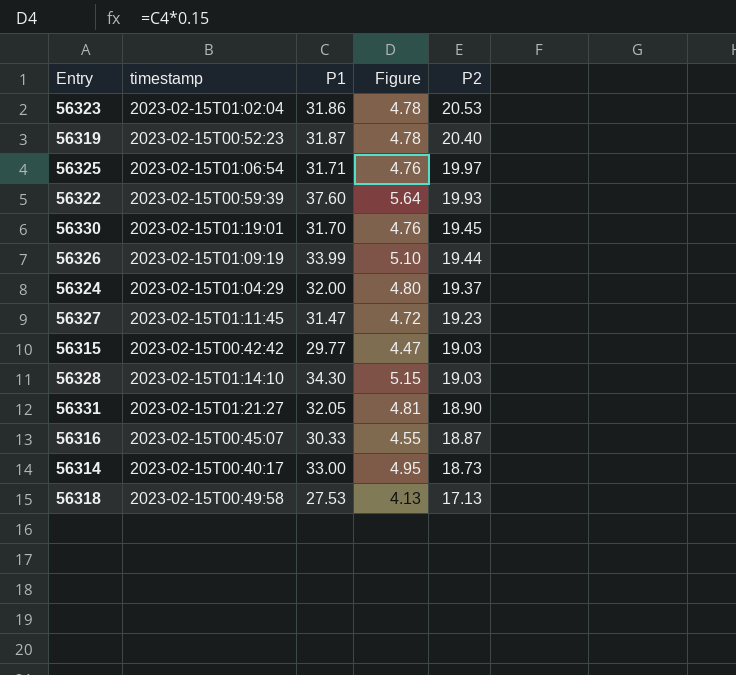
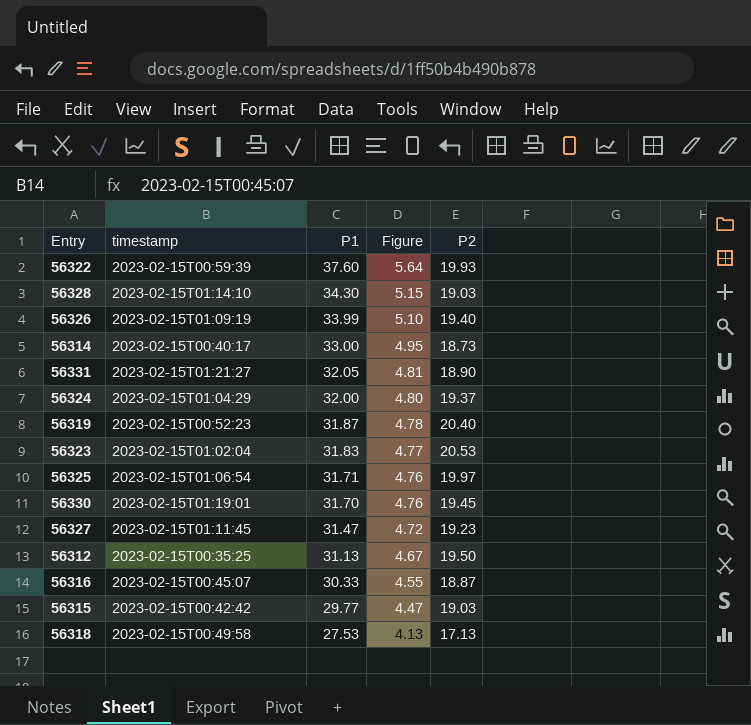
row order: P2 descending -> P1 descending
56326 | P2: 19.44 -> 19.40
56323 | P1: 31.86 -> 31.83
56323 | Figure: 4.78 -> 4.77
row 56312: none -> 2023-02-15T00:35:25 | 31.13 | 4.67 | 19.50

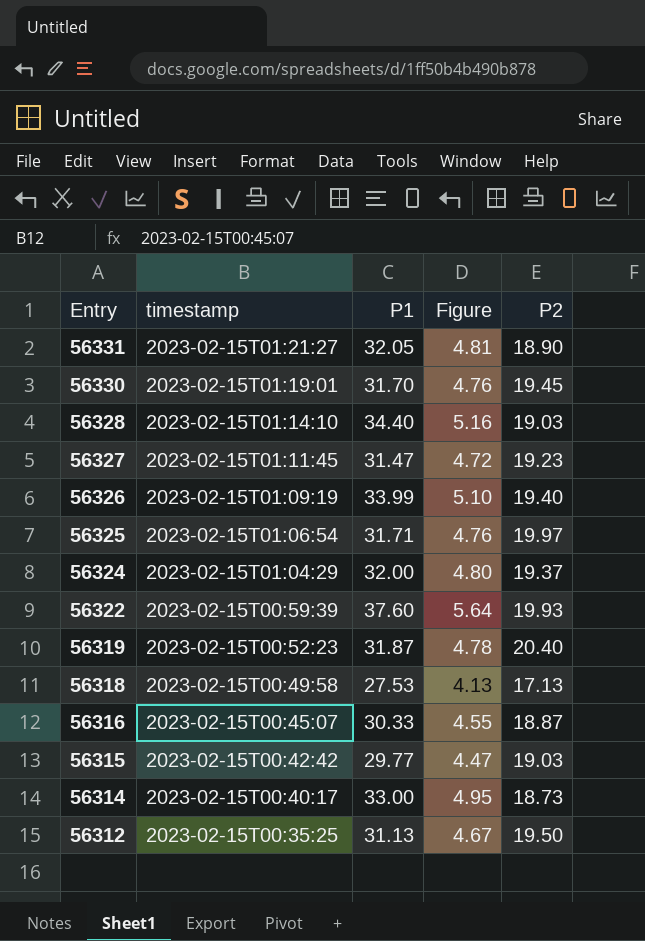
row order: P1 descending -> Entry descending
row 56323: 2023-02-15T01:02:04 | 31.83 | 4.77 | 20.53 -> none
56328 | P1: 34.30 -> 34.40
56328 | Figure: 5.15 -> 5.16

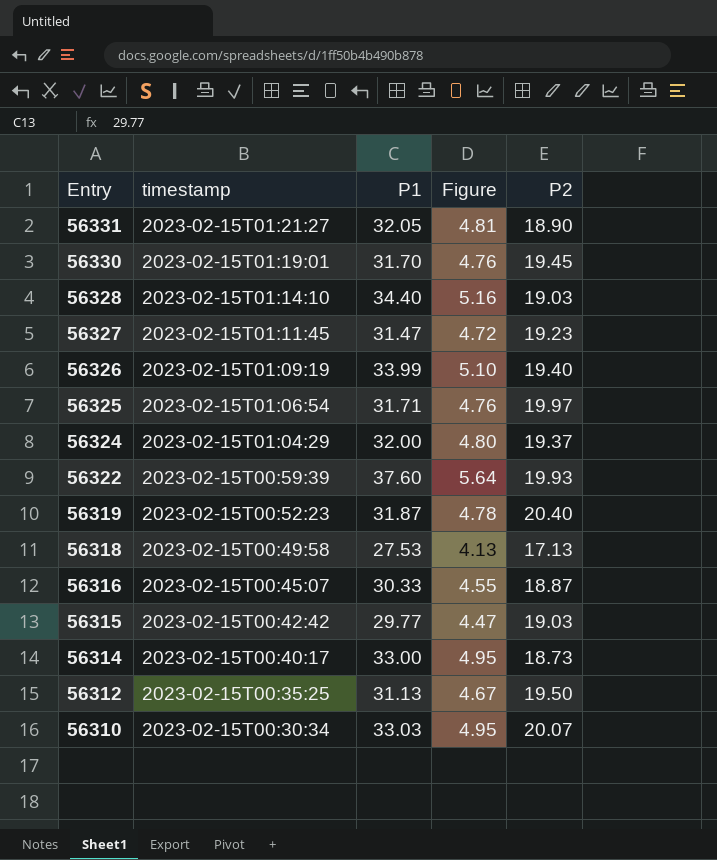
row 56310: none -> 2023-02-15T00:30:34 | 33.03 | 4.95 | 20.07

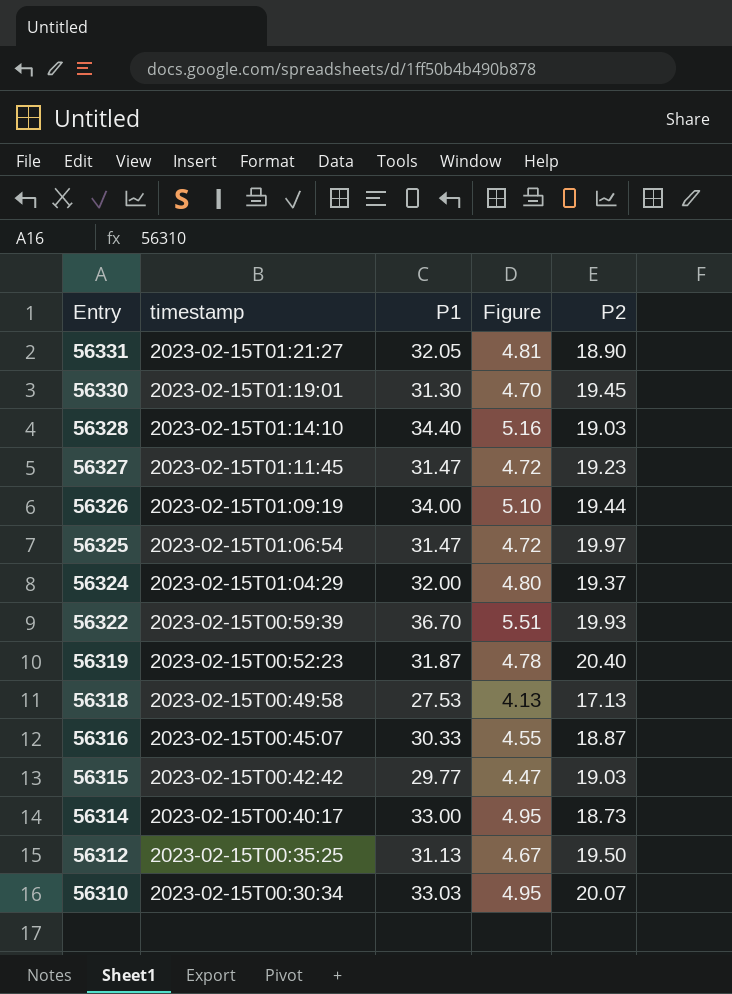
56330 | P1: 31.70 -> 31.30
56330 | Figure: 4.76 -> 4.70
56326 | P1: 33.99 -> 34.00
56326 | P2: 19.40 -> 19.44
56325 | P1: 31.71 -> 31.47
56325 | Figure: 4.76 -> 4.72
56322 | P1: 37.60 -> 36.70
56322 | Figure: 5.64 -> 5.51

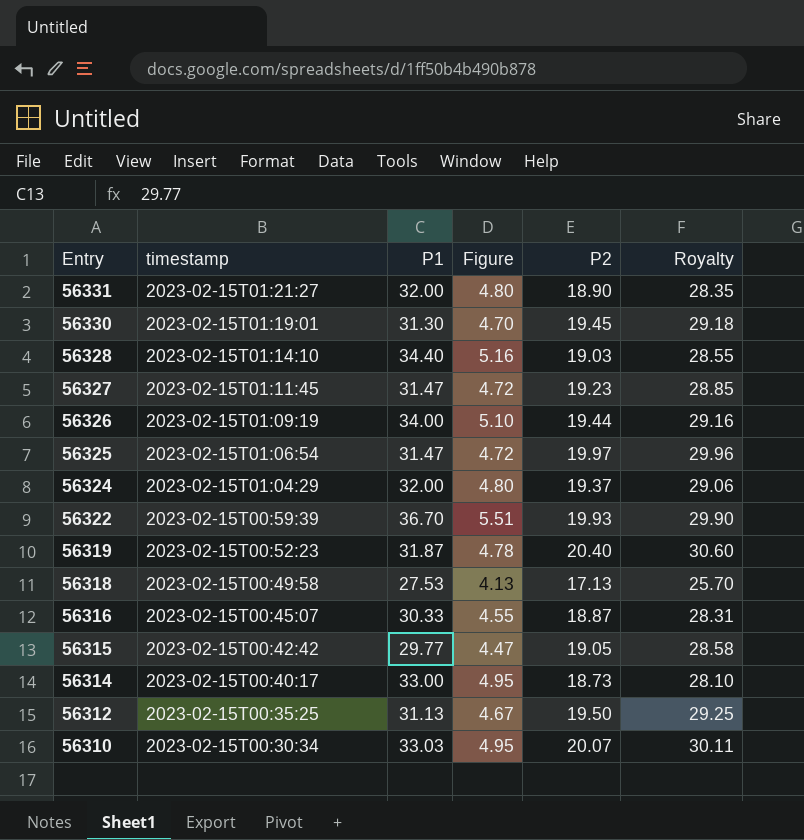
column Royalty | formula: none -> [P2] * 1.5
56331 | P1: 32.05 -> 32.00
56331 | Figure: 4.81 -> 4.80
56315 | P2: 19.03 -> 19.05

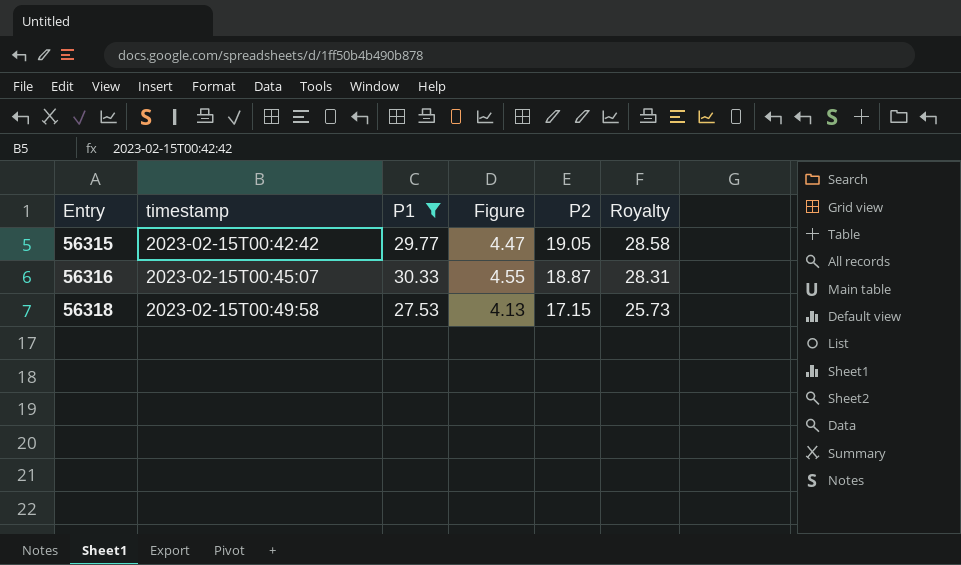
filter: none -> P1 <= 30.33
row order: Entry descending -> Entry ascending
56318 | P2: 17.13 -> 17.15
56318 | Royalty: 25.70 -> 25.73

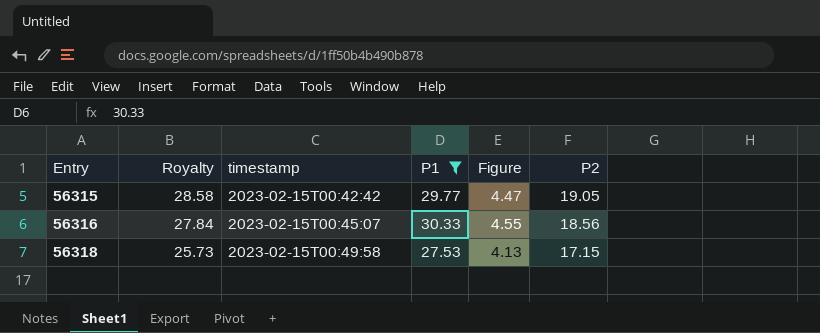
column Royalty | position: 6 -> 2
56316 | Royalty: 28.31 -> 27.84
56316 | P2: 18.87 -> 18.56

